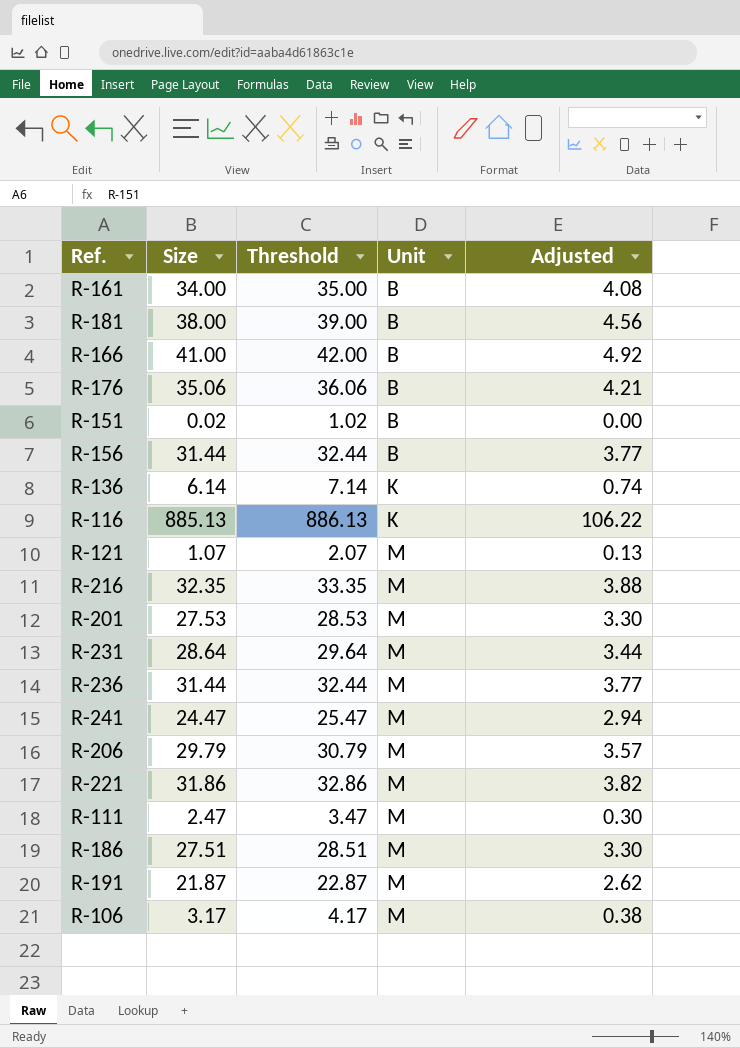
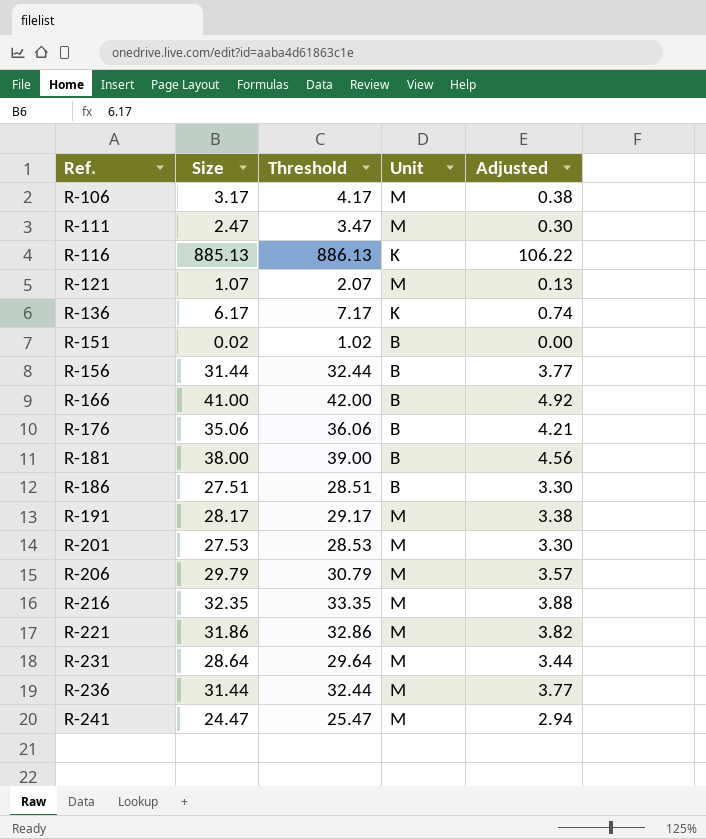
row order: Unit ascending -> Ref. ascending
row R-161: 34.00 | 35.00 | B | 4.08 -> none
R-136 | Size: 6.14 -> 6.17
R-136 | Threshold: 7.14 -> 7.17
R-186 | Unit: M -> B
R-191 | Size: 21.87 -> 28.17
R-191 | Threshold: 22.87 -> 29.17
R-191 | Adjusted: 2.62 -> 3.38

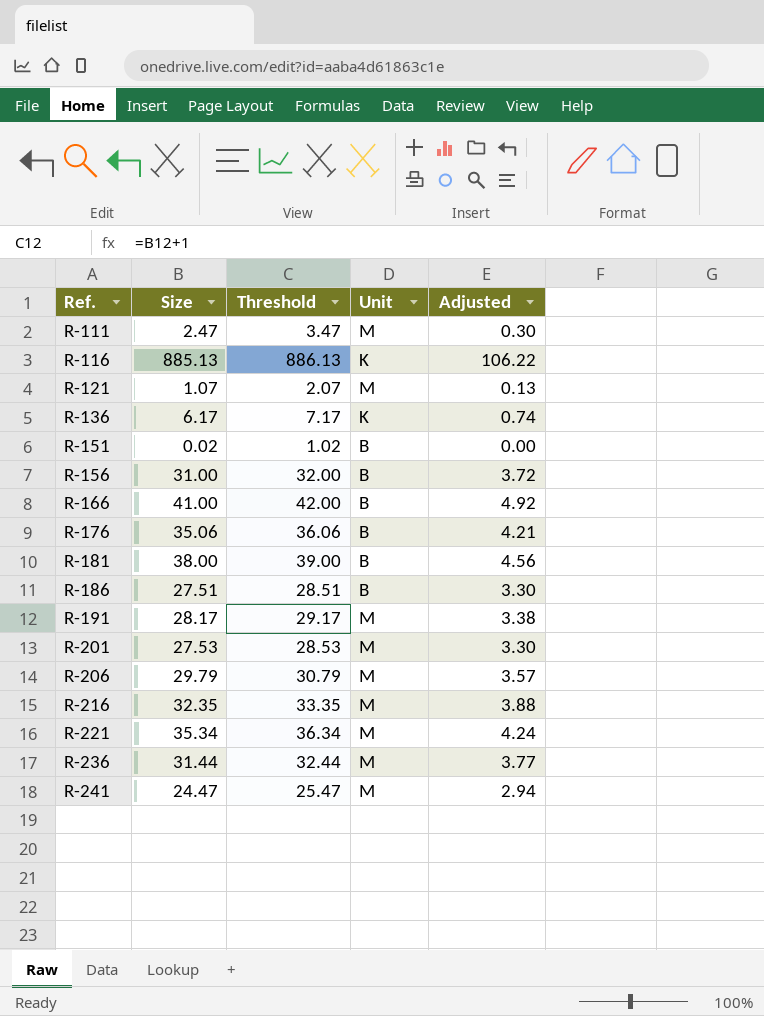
row R-106: 3.17 | 4.17 | M | 0.38 -> none
row R-231: 28.64 | 29.64 | M | 3.44 -> none
R-156 | Size: 31.44 -> 31.00
R-156 | Threshold: 32.44 -> 32.00
R-156 | Adjusted: 3.77 -> 3.72
R-221 | Size: 31.86 -> 35.34
R-221 | Threshold: 32.86 -> 36.34
R-221 | Adjusted: 3.82 -> 4.24

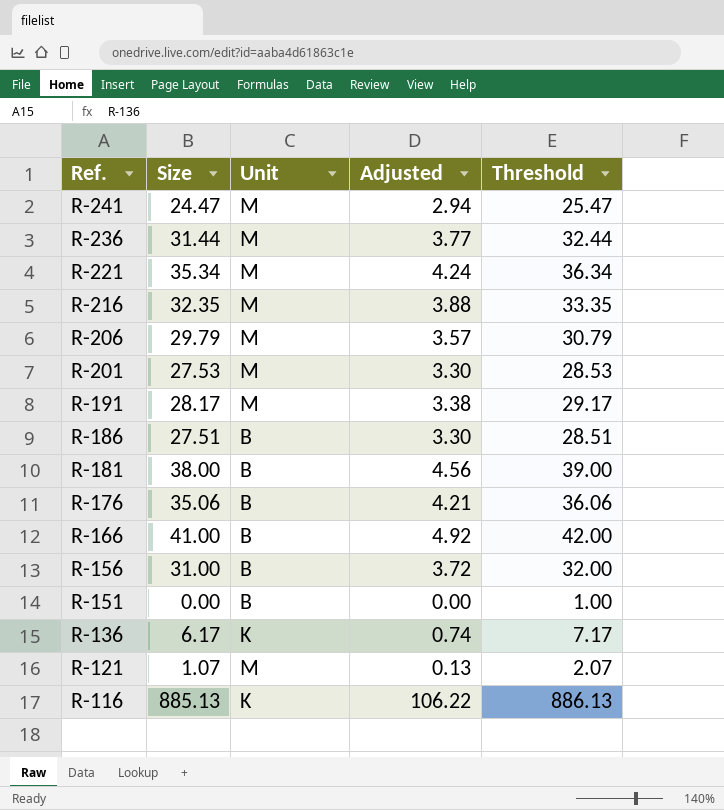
row order: Ref. ascending -> Ref. descending
column Threshold | position: 3 -> 5
row R-111: 2.47 | 3.47 | M | 0.30 -> none
R-151 | Size: 0.02 -> 0.00
R-151 | Threshold: 1.02 -> 1.00

